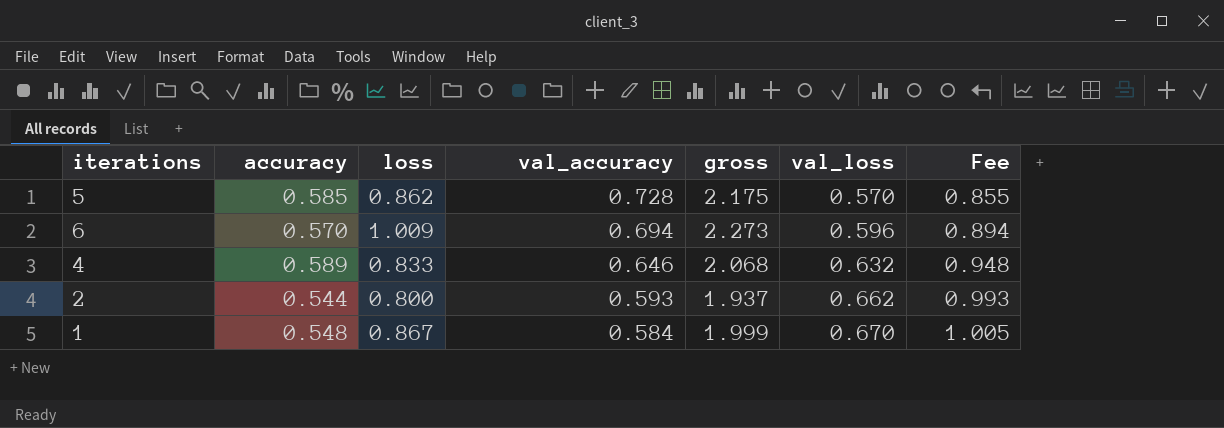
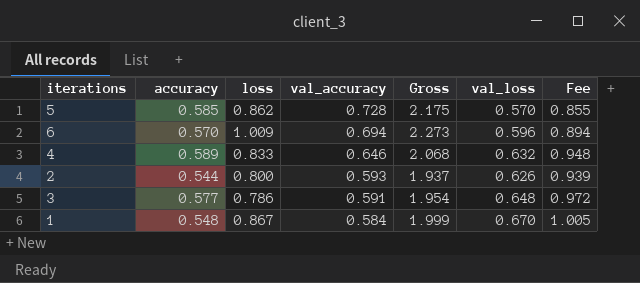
column name: gross -> Gross
2 | val_loss: 0.662 -> 0.626
2 | Fee: 0.993 -> 0.939
row 3: none -> 0.577 | 0.786 | 0.591 | 1.954 | 0.648 | 0.972

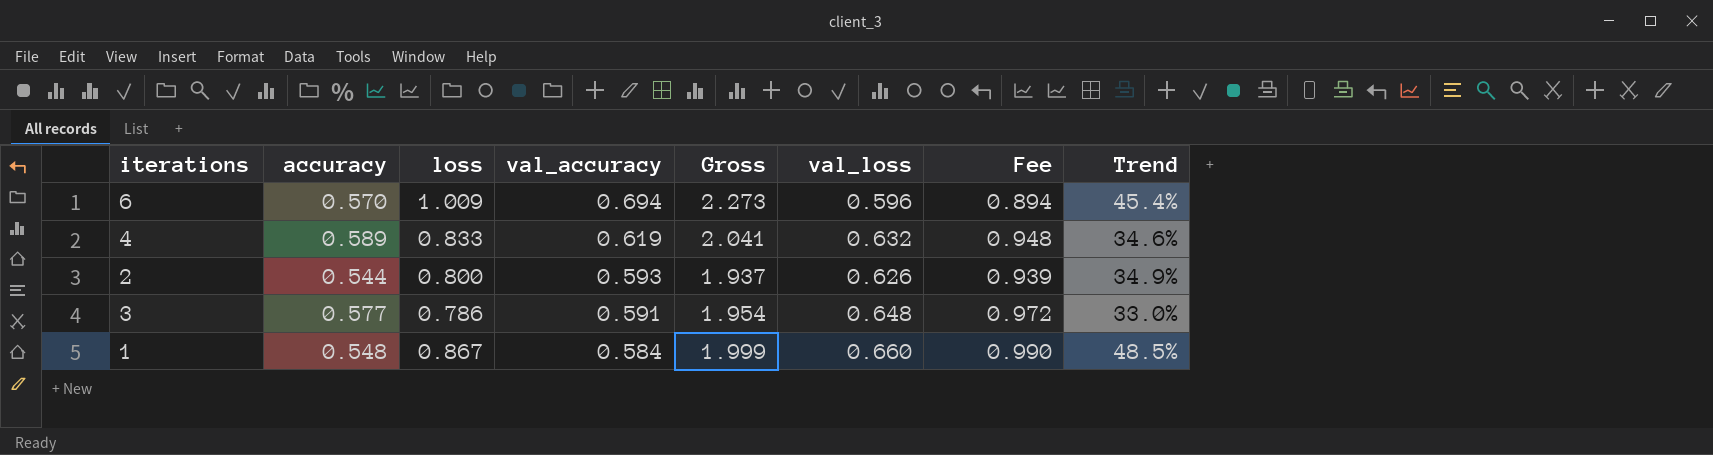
column Trend | formula: none -> ([loss] - [val_accuracy]) / [val_accuracy]
row 5: 0.585 | 0.862 | 0.728 | 2.175 | 0.570 | 0.855 -> none
4 | val_accuracy: 0.646 -> 0.619
4 | Gross: 2.068 -> 2.041
1 | val_loss: 0.670 -> 0.660
1 | Fee: 1.005 -> 0.990

